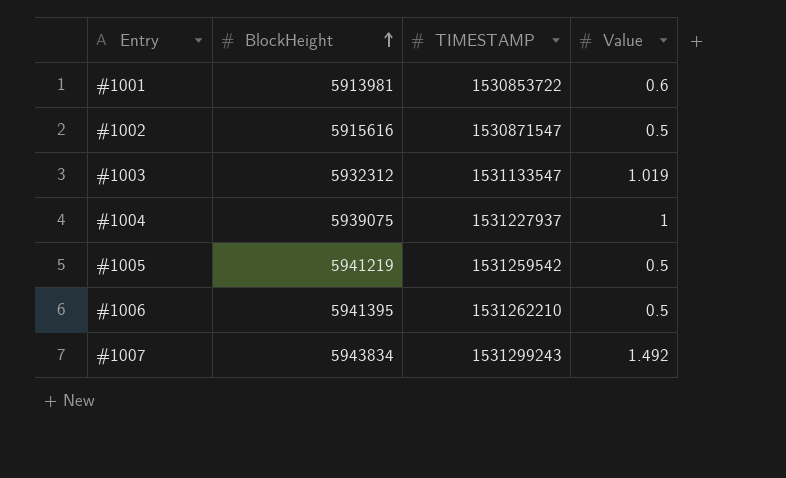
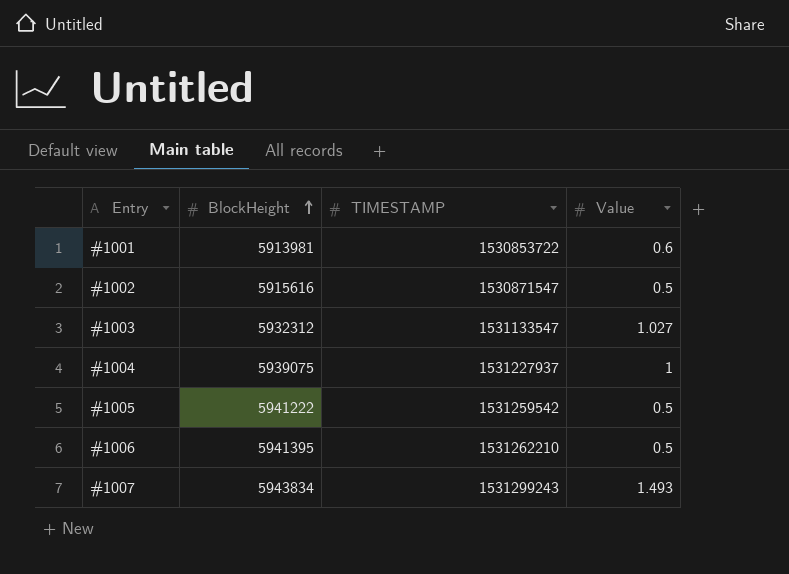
#1003 | Value: 1.019 -> 1.027
#1005 | BlockHeight: 5941219 -> 5941222
#1007 | Value: 1.492 -> 1.493

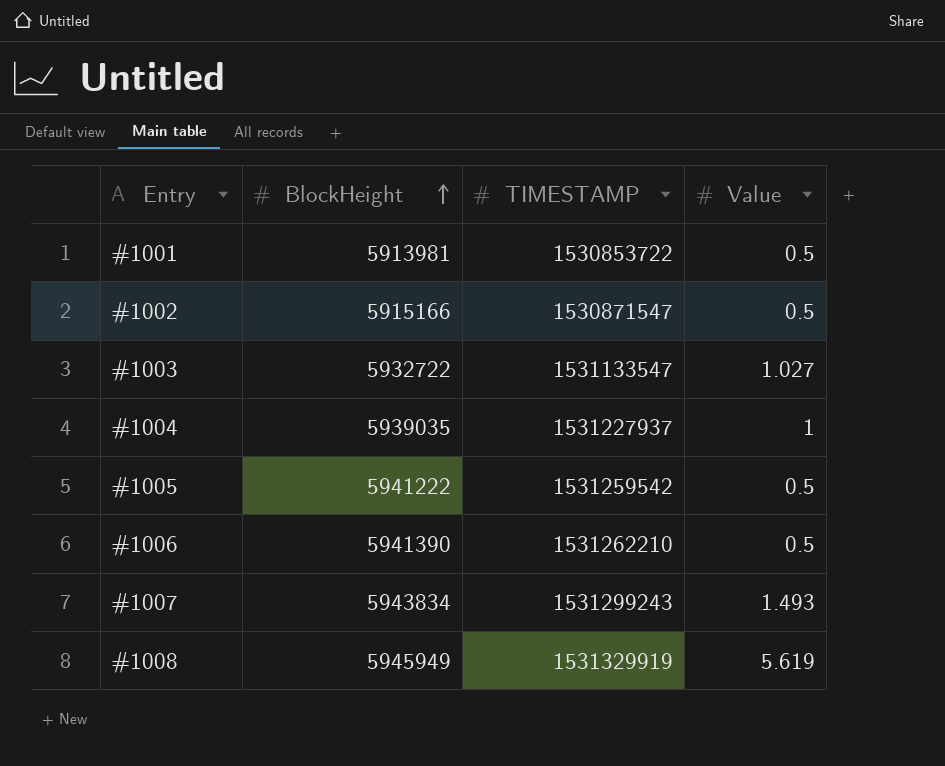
#1001 | Value: 0.6 -> 0.5
#1002 | BlockHeight: 5915616 -> 5915166
#1003 | BlockHeight: 5932312 -> 5932722
#1004 | BlockHeight: 5939075 -> 5939035
#1006 | BlockHeight: 5941395 -> 5941390
row #1008: none -> 5945949 | 1531329919 | 5.619

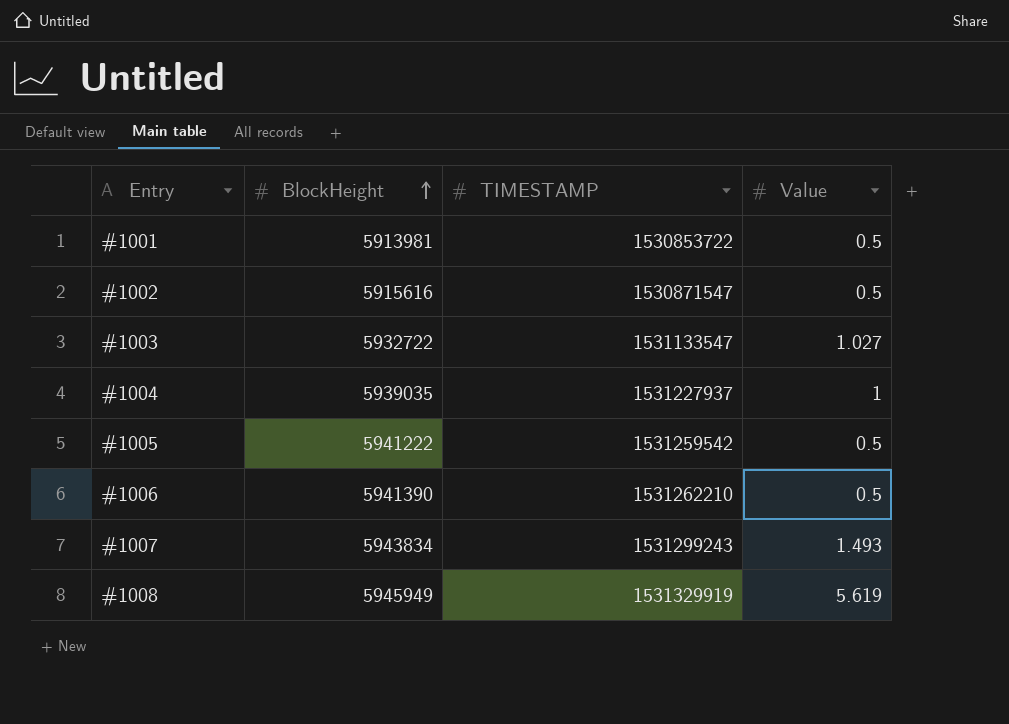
#1002 | BlockHeight: 5915166 -> 5915616

